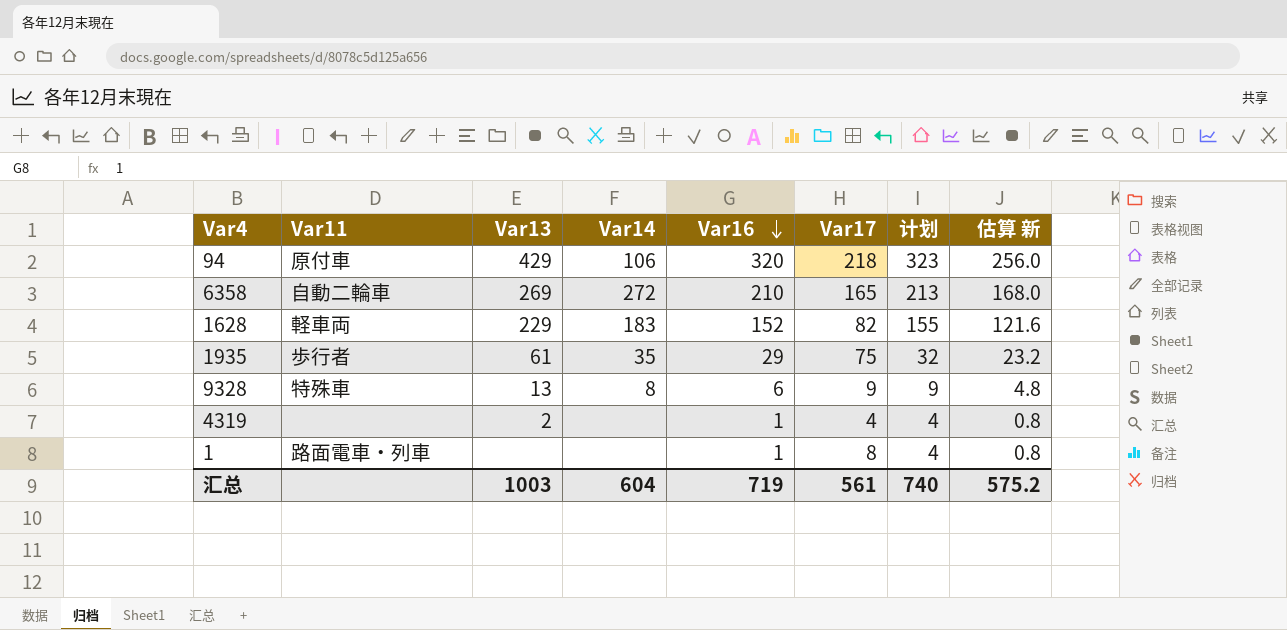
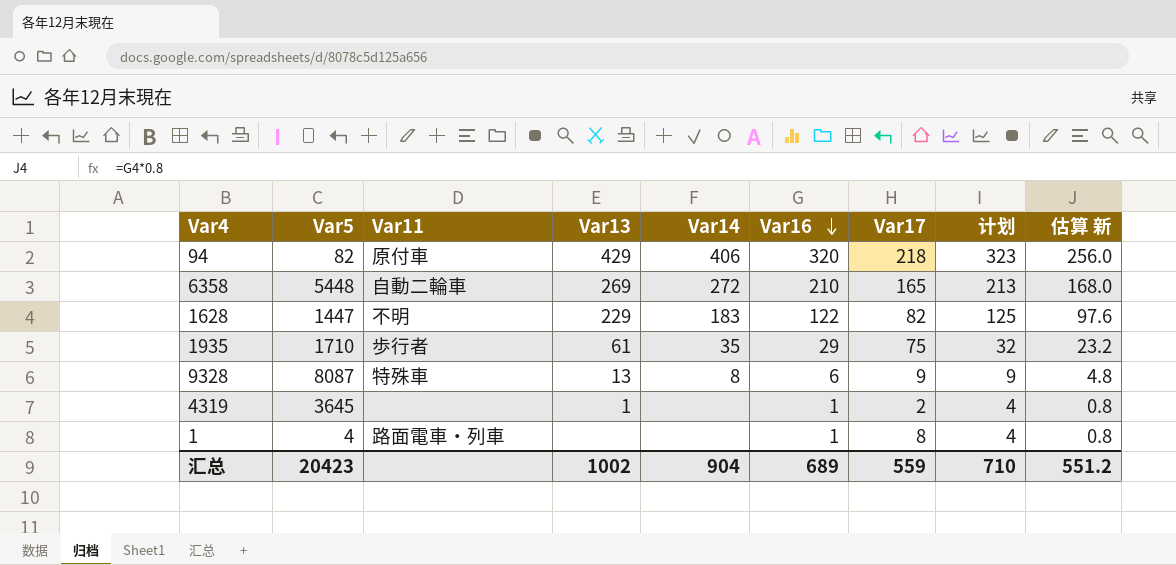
column Var5 | position: none -> 2
94 | Var14: 106 -> 406
1628 | Var11: 軽車両 -> 不明
1628 | Var16: 152 -> 122
1628 | 计划: 155 -> 125
1628 | 估算 新: 121.6 -> 97.6
4319 | Var13: 2 -> 1
4319 | Var17: 4 -> 2
汇总 | Var13: 1003 -> 1002
汇总 | Var14: 604 -> 904
汇总 | Var16: 719 -> 689
汇总 | Var17: 561 -> 559
汇总 | 计划: 740 -> 710
汇总 | 估算 新: 575.2 -> 551.2

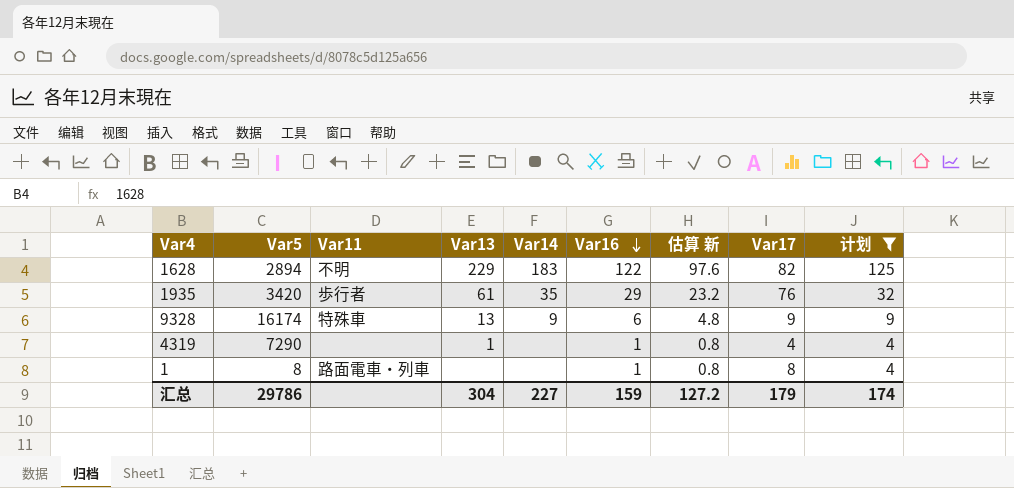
filter: none -> 计划 <= 125
column 估算 新 | position: 9 -> 7
1628 | Var5: 1447 -> 2894
1935 | Var5: 1710 -> 3420
1935 | Var17: 75 -> 76
9328 | Var5: 8087 -> 16174
9328 | Var14: 8 -> 9
4319 | Var5: 3645 -> 7290
4319 | Var17: 2 -> 4
1 | Var5: 4 -> 8
汇总 | Var5: 20423 -> 29786
汇总 | Var13: 1002 -> 304
汇总 | Var14: 904 -> 227
汇总 | Var16: 689 -> 159
汇总 | 估算 新: 551.2 -> 127.2
汇总 | Var17: 559 -> 179
汇总 | 计划: 710 -> 174

